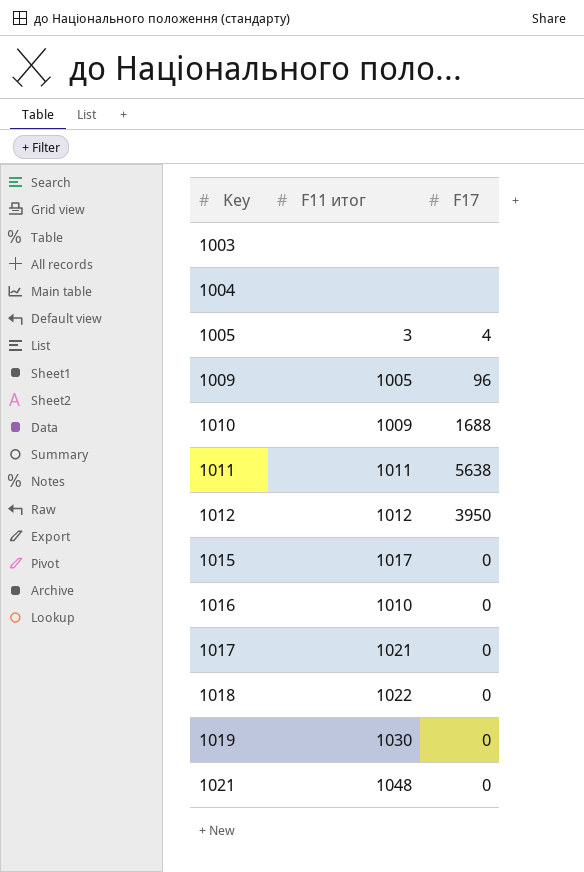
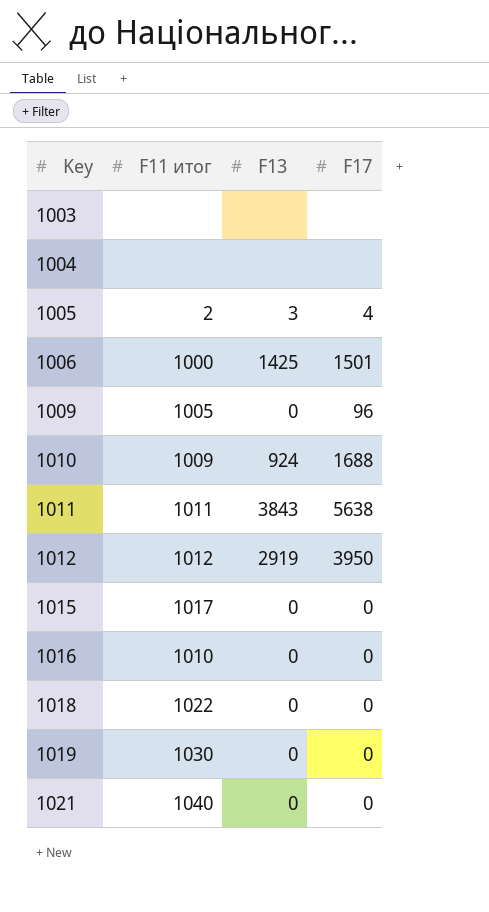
column F13 | position: none -> 3
row 1017: 1021 | 0 -> none
1005 | F11 итог: 3 -> 2
row 1006: none -> 1000 | 1425 | 1501
1021 | F11 итог: 1048 -> 1040

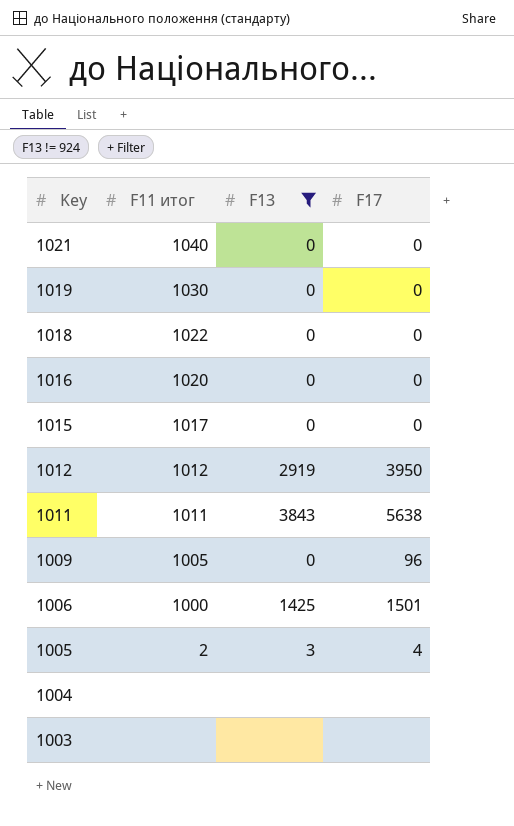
filter: none -> F13 != 924
row order: Key ascending -> Key descending
1016 | F11 итог: 1010 -> 1020

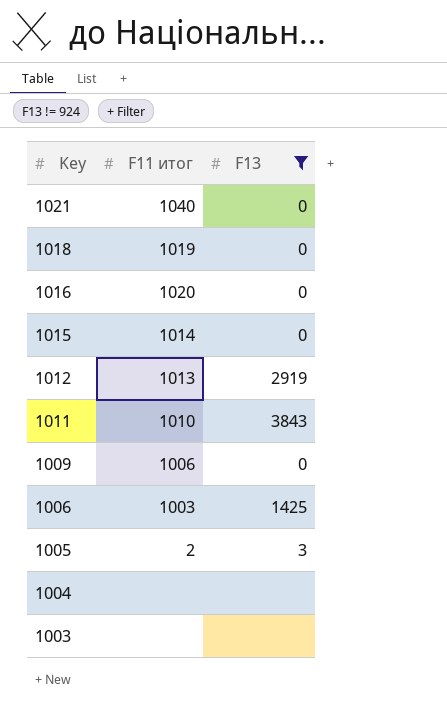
column F17 | position: 4 -> none
row 1019: 1030 | 0 | 0 -> none
1018 | F11 итог: 1022 -> 1019
1015 | F11 итог: 1017 -> 1014
1012 | F11 итог: 1012 -> 1013
1011 | F11 итог: 1011 -> 1010
1009 | F11 итог: 1005 -> 1006
1006 | F11 итог: 1000 -> 1003

